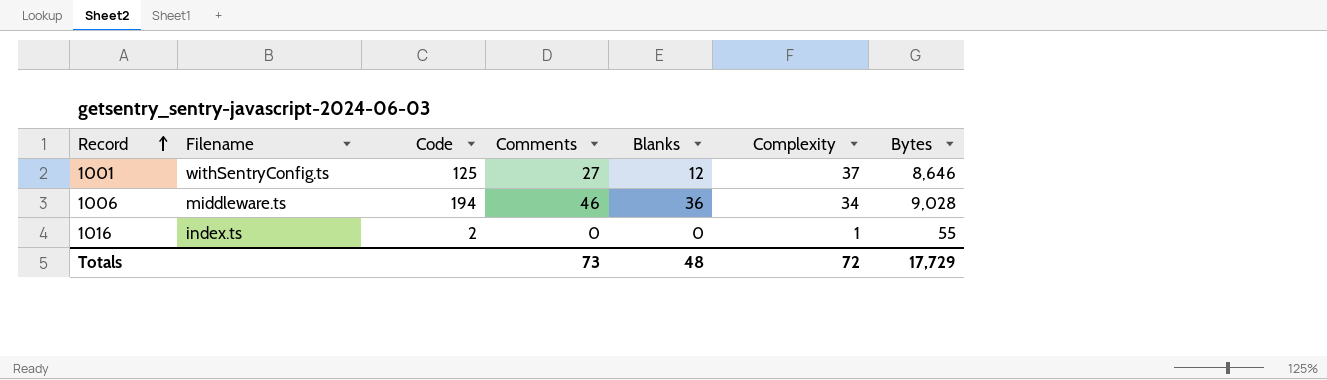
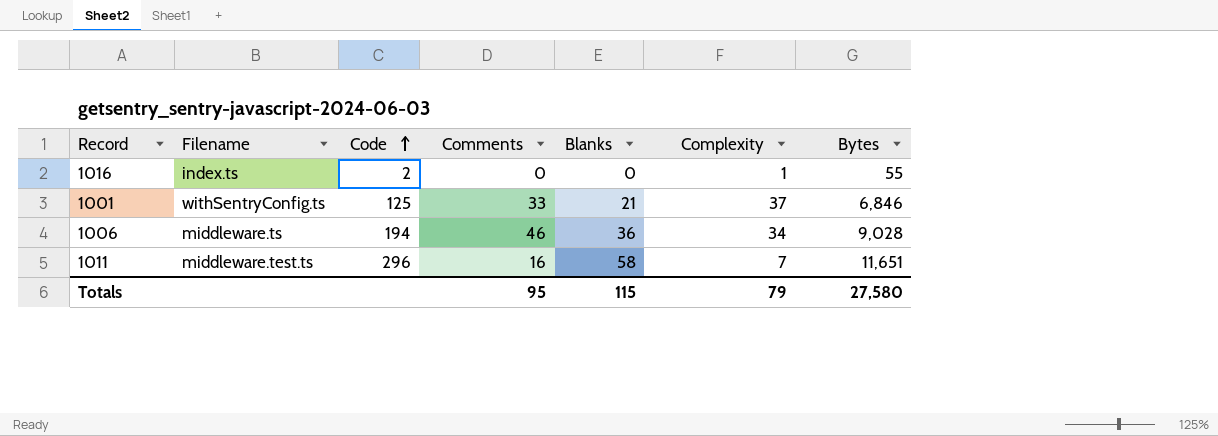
row order: Record ascending -> Code ascending
1001 | Comments: 27 -> 33
1001 | Blanks: 12 -> 21
1001 | Bytes: 8,646 -> 6,846
row 1011: none -> middleware.test.ts | 296 | 16 | 58 | 7 | 11,651
Totals | Comments: 73 -> 95
Totals | Blanks: 48 -> 115
Totals | Complexity: 72 -> 79
Totals | Bytes: 17,729 -> 27,580

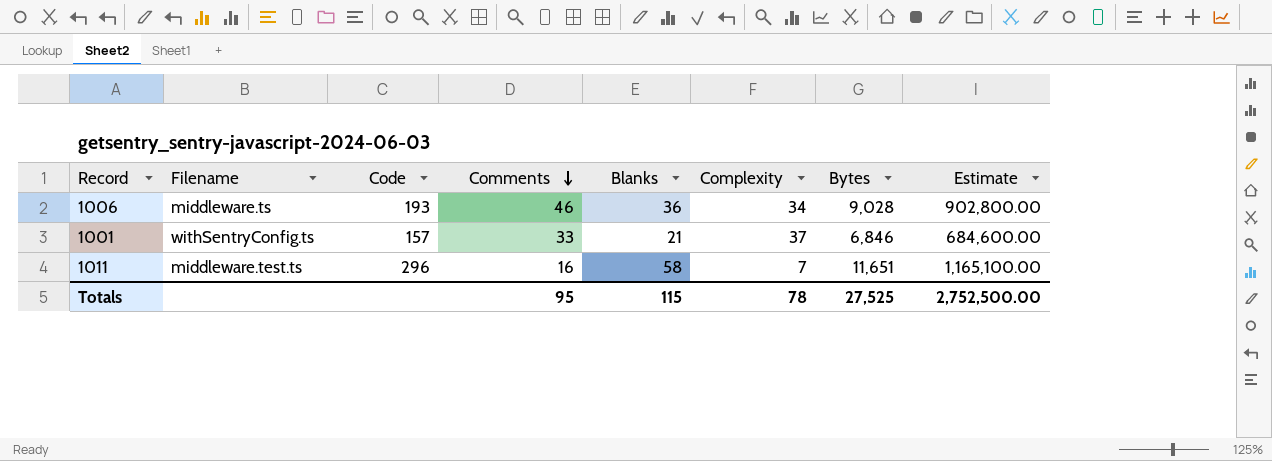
row order: Code ascending -> Comments descending
column Estimate | formula: none -> [Bytes] * 100
row 1016: index.ts | 2 | 0 | 0 | 1 | 55 -> none
1006 | Code: 194 -> 193
1001 | Code: 125 -> 157
Totals | Complexity: 79 -> 78
Totals | Bytes: 27,580 -> 27,525

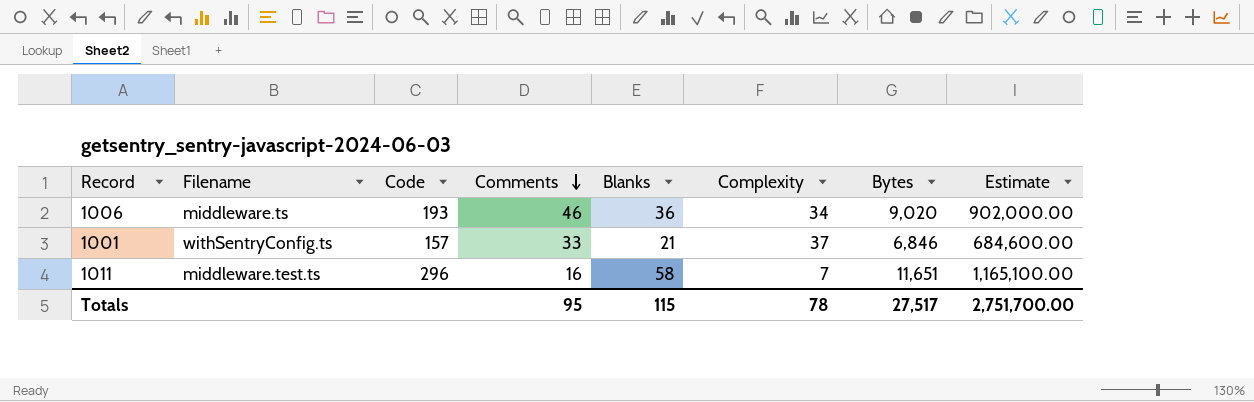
1006 | Bytes: 9,028 -> 9,020
1006 | Estimate: 902,800.00 -> 902,000.00
Totals | Bytes: 27,525 -> 27,517
Totals | Estimate: 2,752,500.00 -> 2,751,700.00

